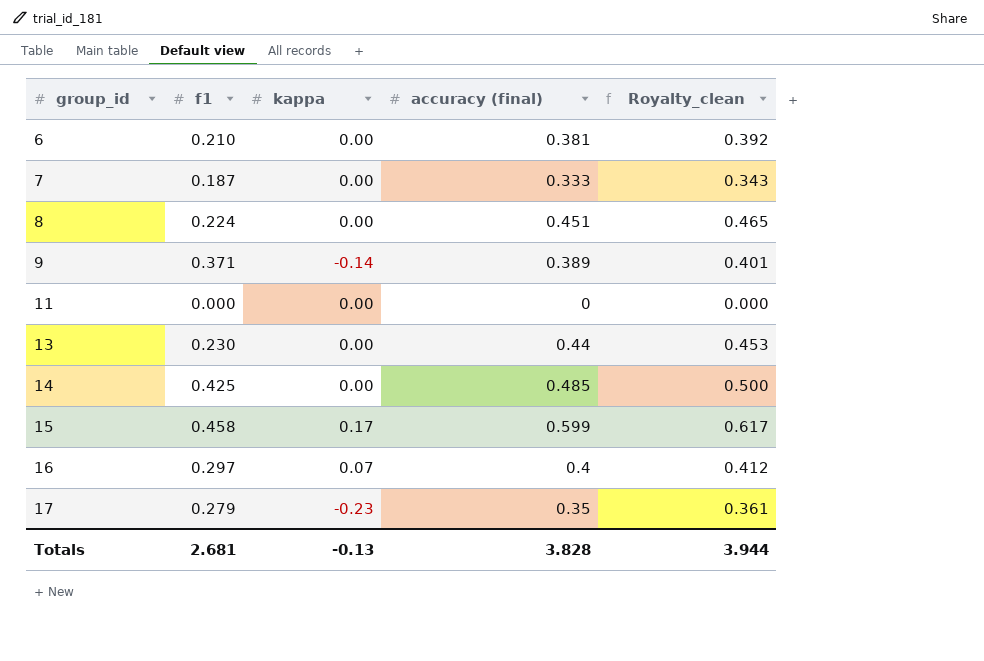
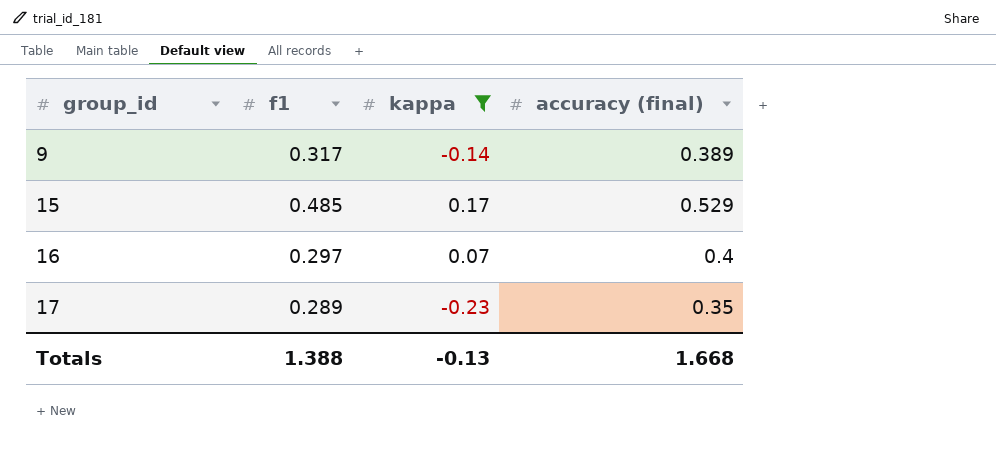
filter: none -> kappa != 0.00
column Royalty_clean | formula: [accuracy (final)] * 1.03 -> none
9 | f1: 0.371 -> 0.317
15 | f1: 0.458 -> 0.485
15 | accuracy (final): 0.599 -> 0.529
17 | f1: 0.279 -> 0.289
Totals | f1: 2.681 -> 1.388
Totals | accuracy (final): 3.828 -> 1.668

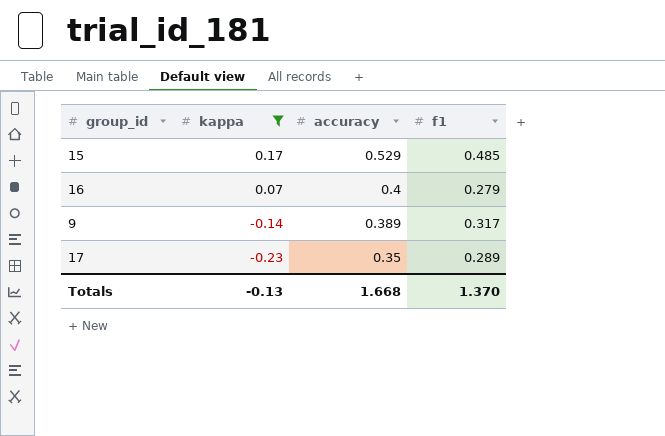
row order: group_id ascending -> kappa descending
column name: accuracy (final) -> accuracy
column f1 | position: 2 -> 4
16 | f1: 0.297 -> 0.279
Totals | f1: 1.388 -> 1.370

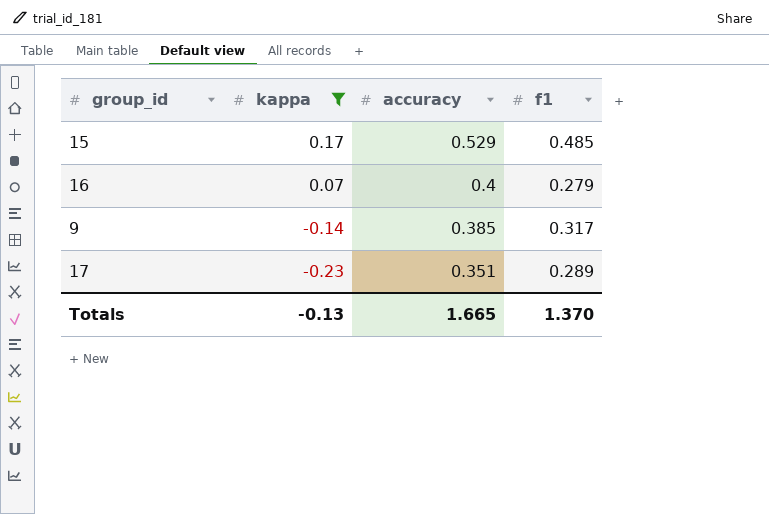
9 | accuracy: 0.389 -> 0.385
17 | accuracy: 0.35 -> 0.351
Totals | accuracy: 1.668 -> 1.665

